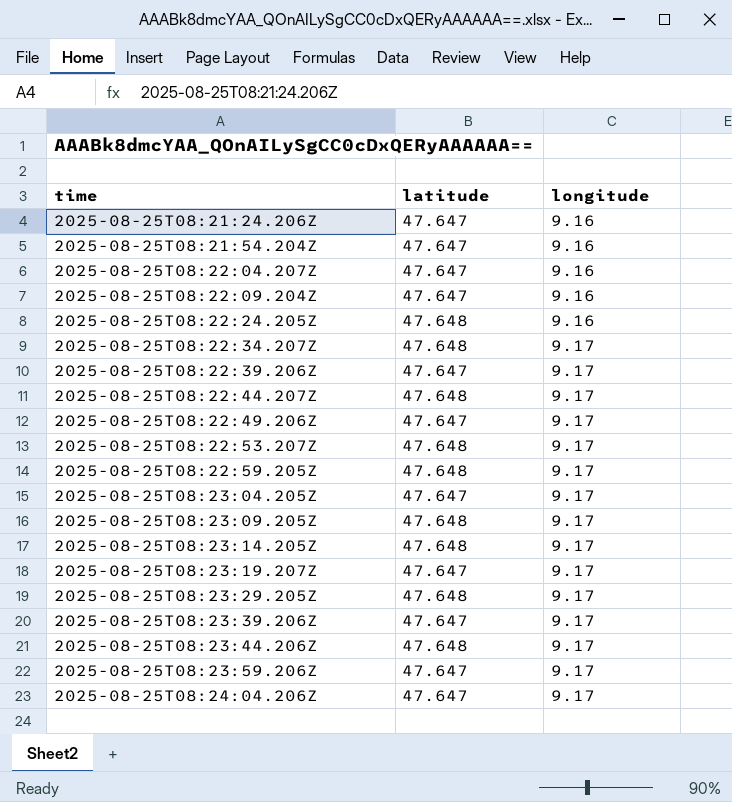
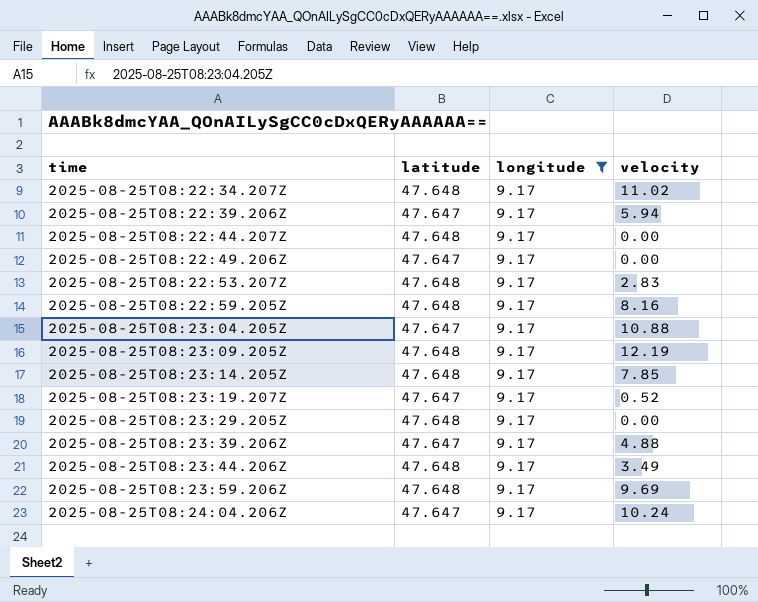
filter: none -> longitude = 9.17
column velocity | position: none -> 4
2025-08-25T08:23:59.206Z | latitude: 47.647 -> 47.648

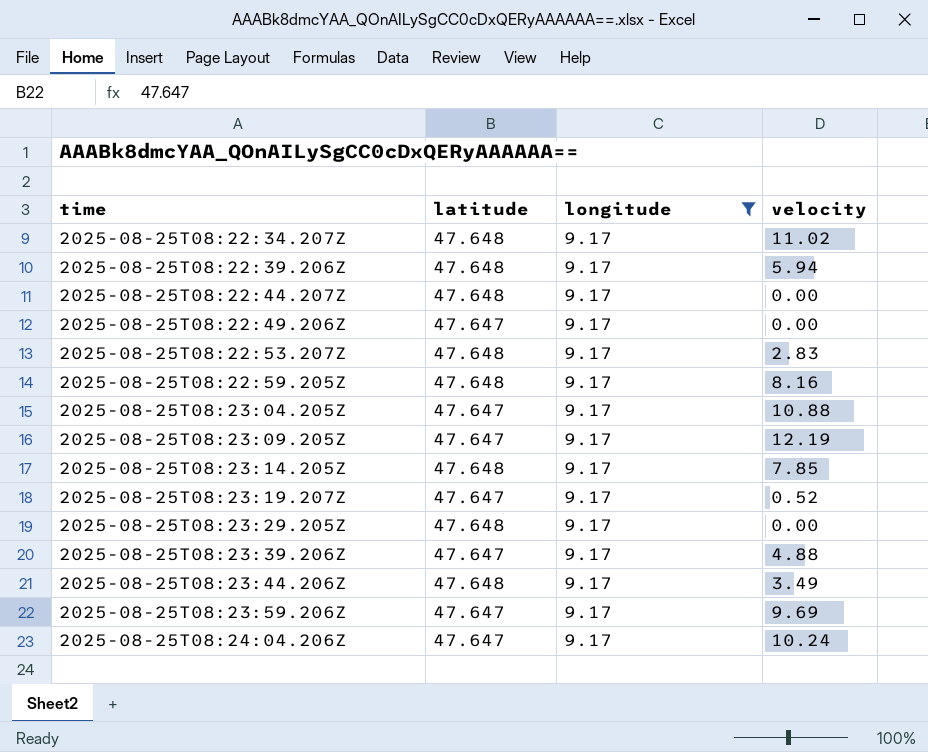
2025-08-25T08:22:39.206Z | latitude: 47.647 -> 47.648
2025-08-25T08:23:09.205Z | latitude: 47.648 -> 47.647
2025-08-25T08:23:59.206Z | latitude: 47.648 -> 47.647

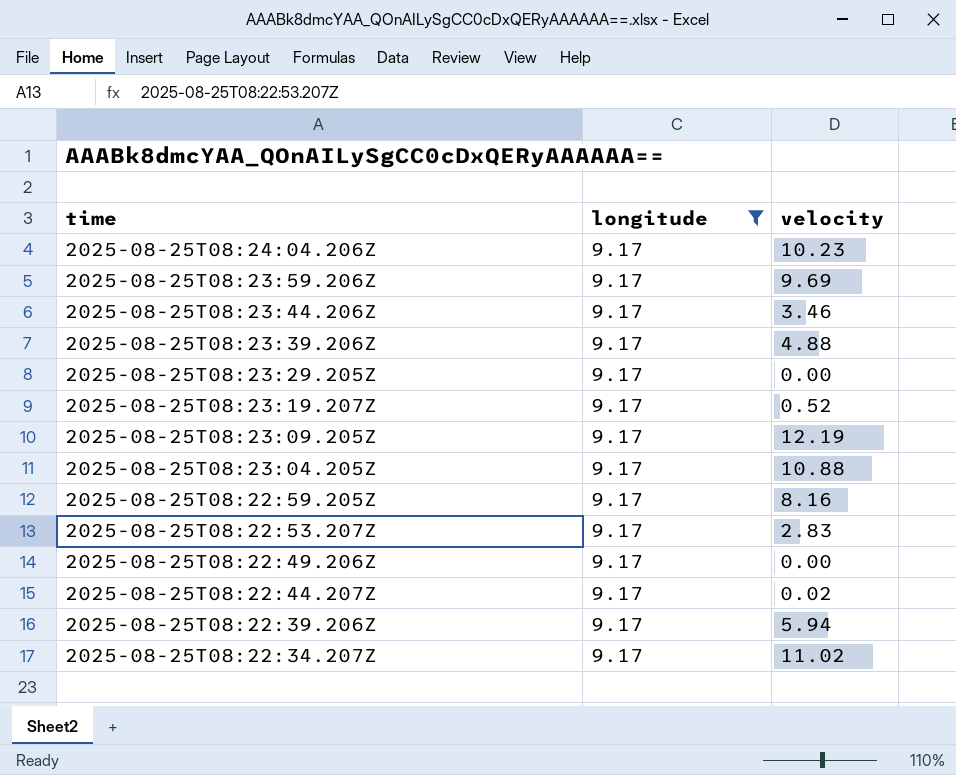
row order: time ascending -> time descending
column latitude | position: 2 -> none
row 2025-08-25T08:23:14.205Z: 47.648 | 9.17 | 7.85 -> none
2025-08-25T08:24:04.206Z | velocity: 10.24 -> 10.23
2025-08-25T08:23:44.206Z | velocity: 3.49 -> 3.46
2025-08-25T08:22:44.207Z | velocity: 0.00 -> 0.02

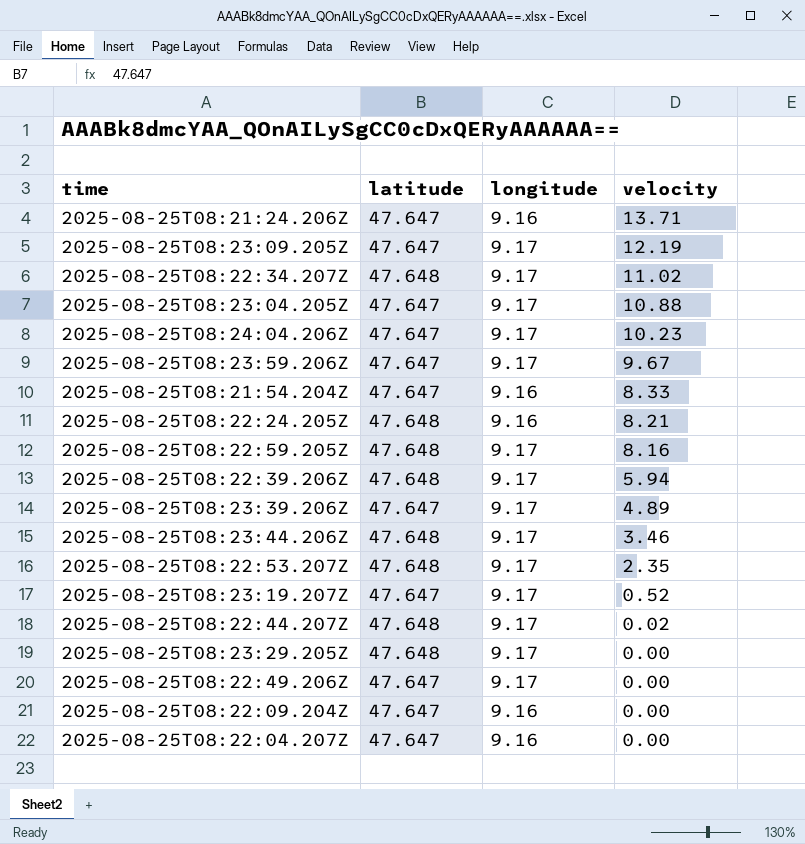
filter: longitude = 9.17 -> none
row order: time descending -> velocity descending
column latitude | position: none -> 2
2025-08-25T08:23:59.206Z | velocity: 9.69 -> 9.67
2025-08-25T08:23:39.206Z | velocity: 4.88 -> 4.89
2025-08-25T08:22:53.207Z | velocity: 2.83 -> 2.35

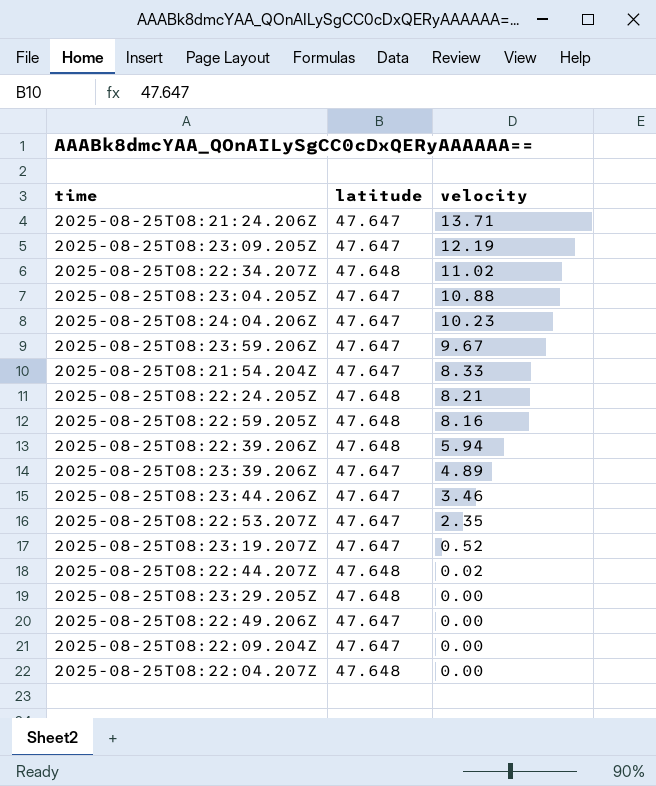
column longitude | position: 3 -> none
2025-08-25T08:23:44.206Z | latitude: 47.648 -> 47.647
2025-08-25T08:22:53.207Z | latitude: 47.648 -> 47.647
2025-08-25T08:22:04.207Z | latitude: 47.647 -> 47.648

